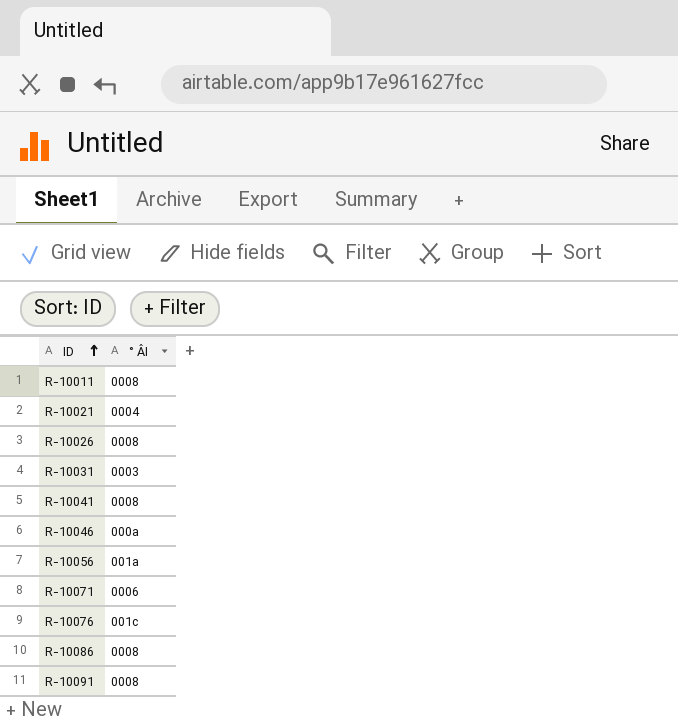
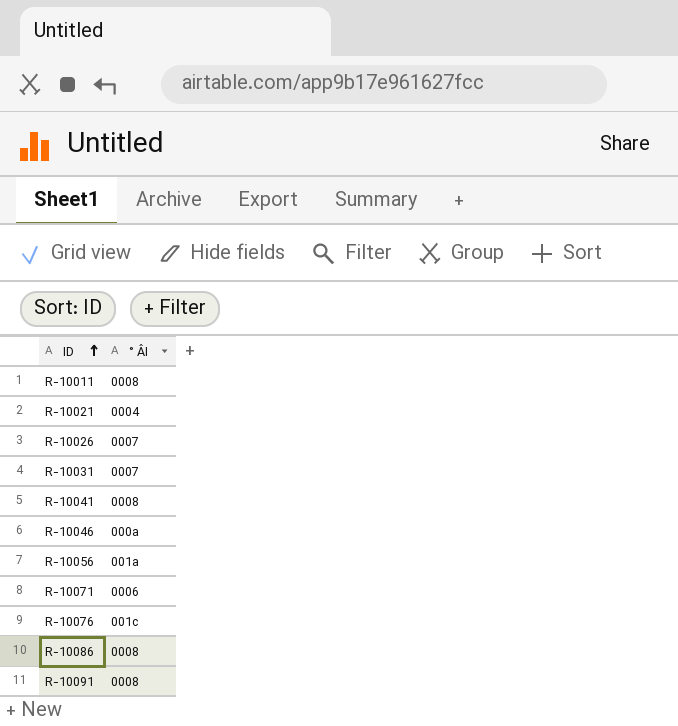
R-10026 | ° ÂI: 0008 -> 0007
R-10031 | ° ÂI: 0003 -> 0007

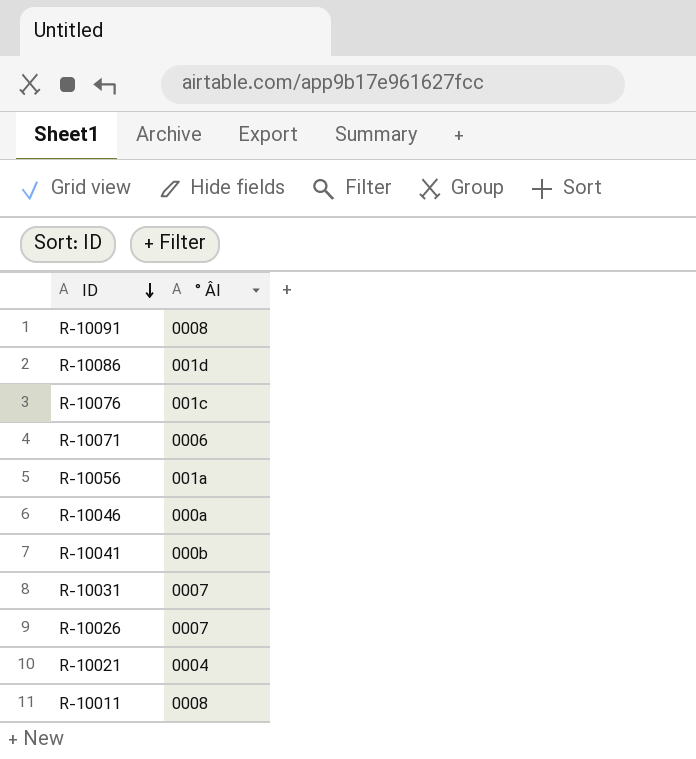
row order: ID ascending -> ID descending
R-10086 | ° ÂI: 0008 -> 001d
R-10041 | ° ÂI: 0008 -> 000b

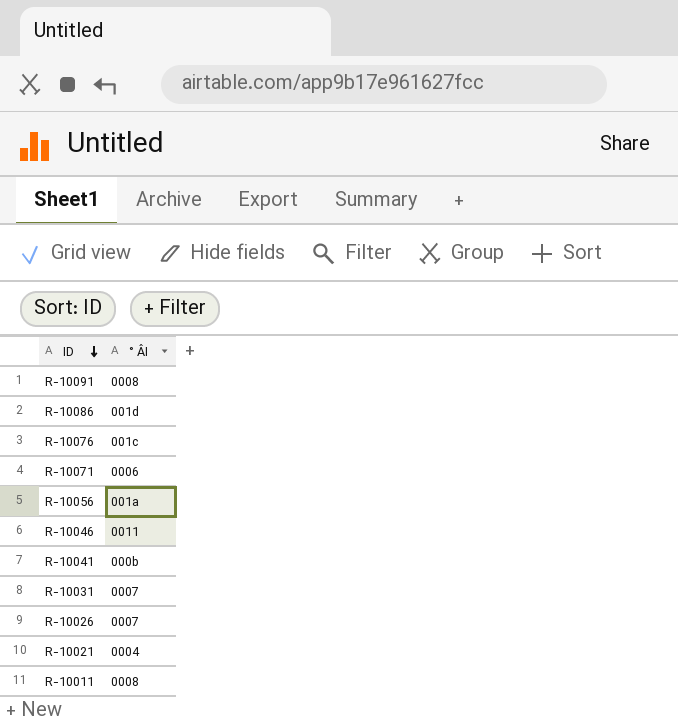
R-10046 | ° ÂI: 000a -> 0011

